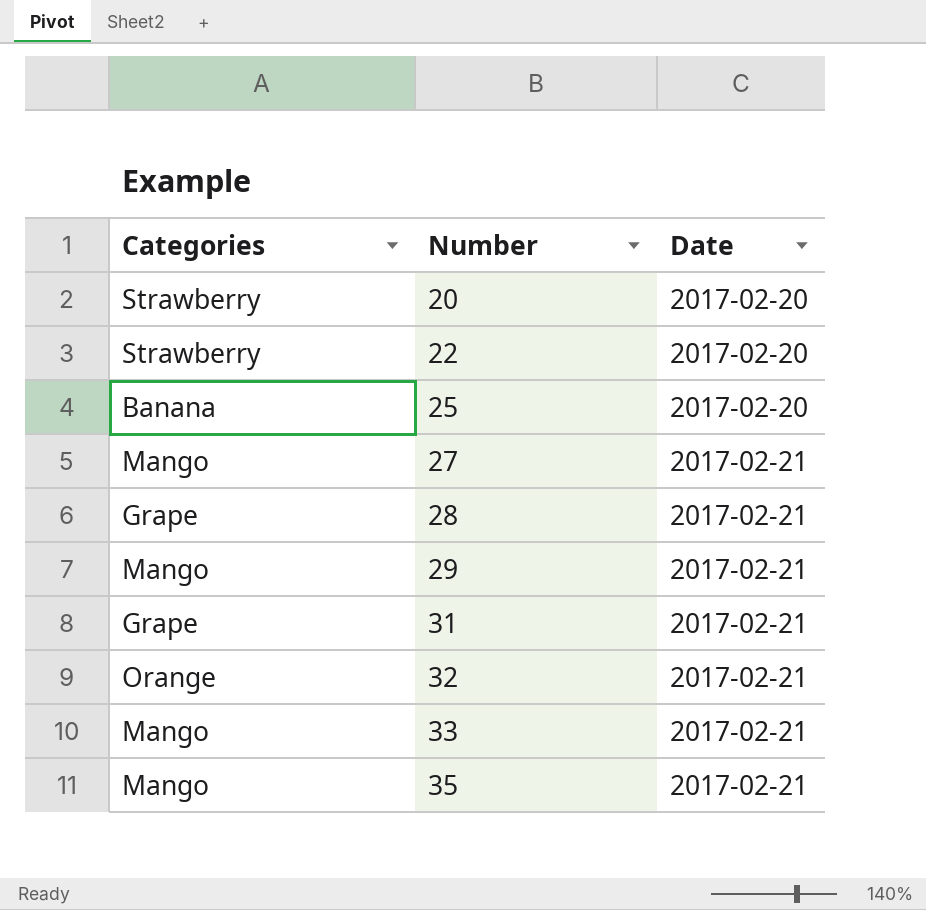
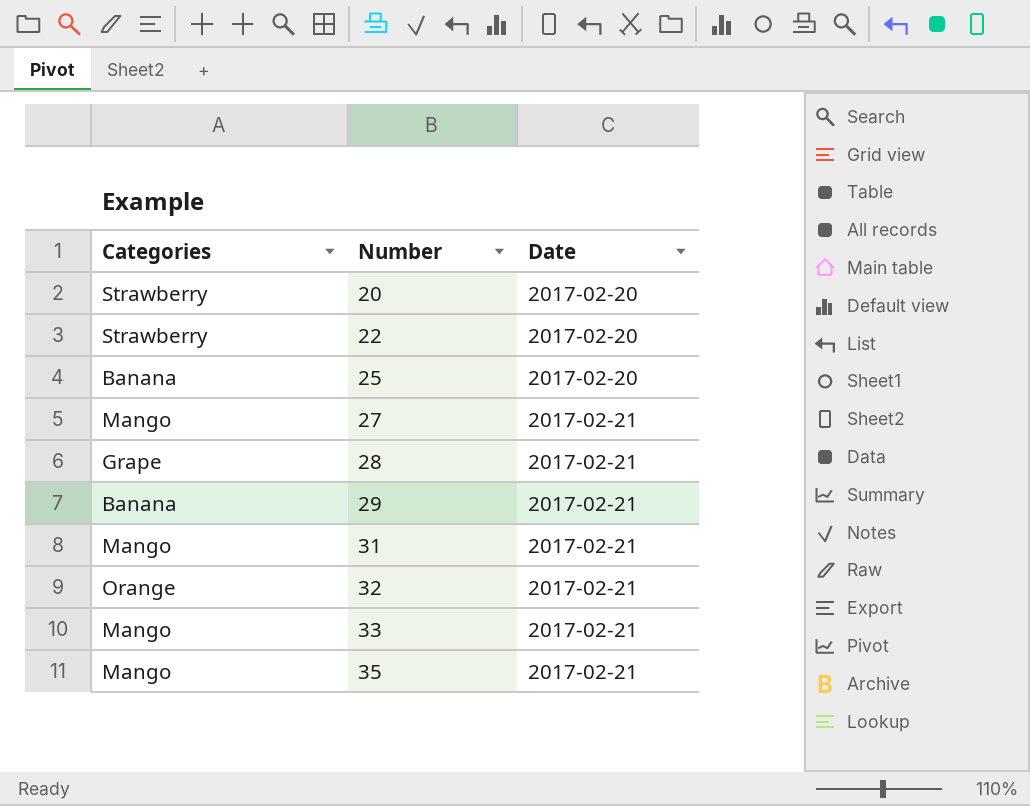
29 | Categories: Mango -> Banana
31 | Categories: Grape -> Mango

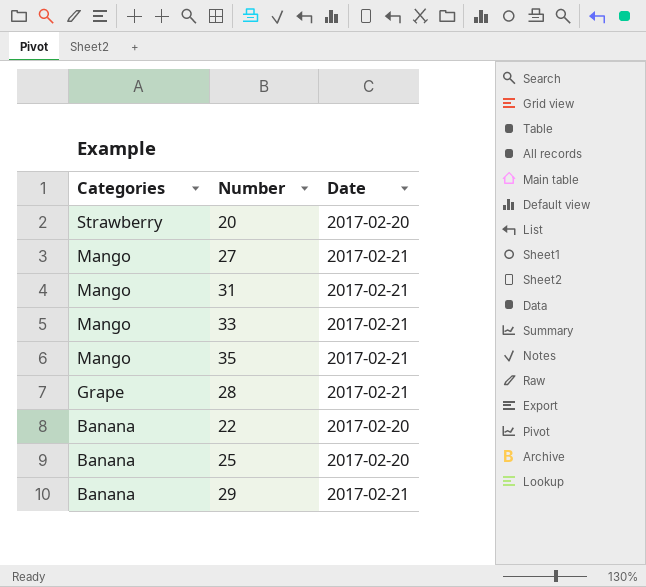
row order: Number ascending -> Categories descending
row 32: Orange | 2017-02-21 -> none
22 | Categories: Strawberry -> Banana

